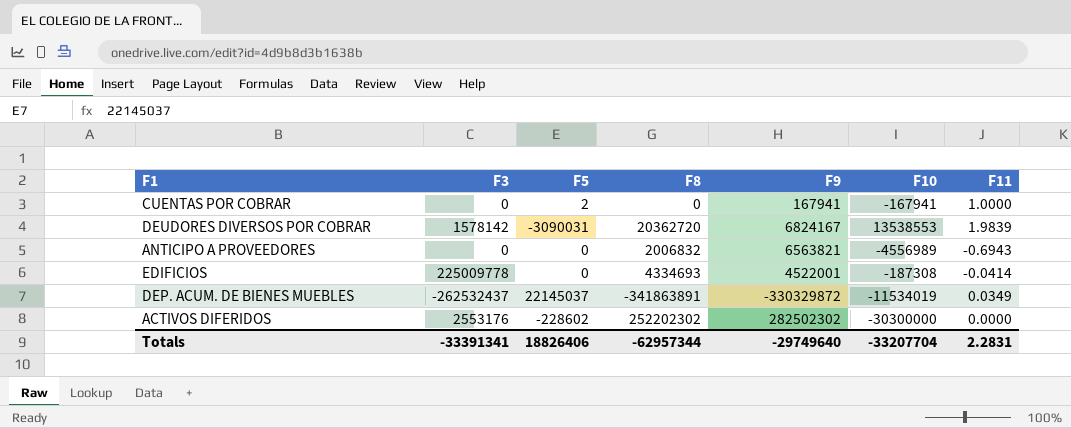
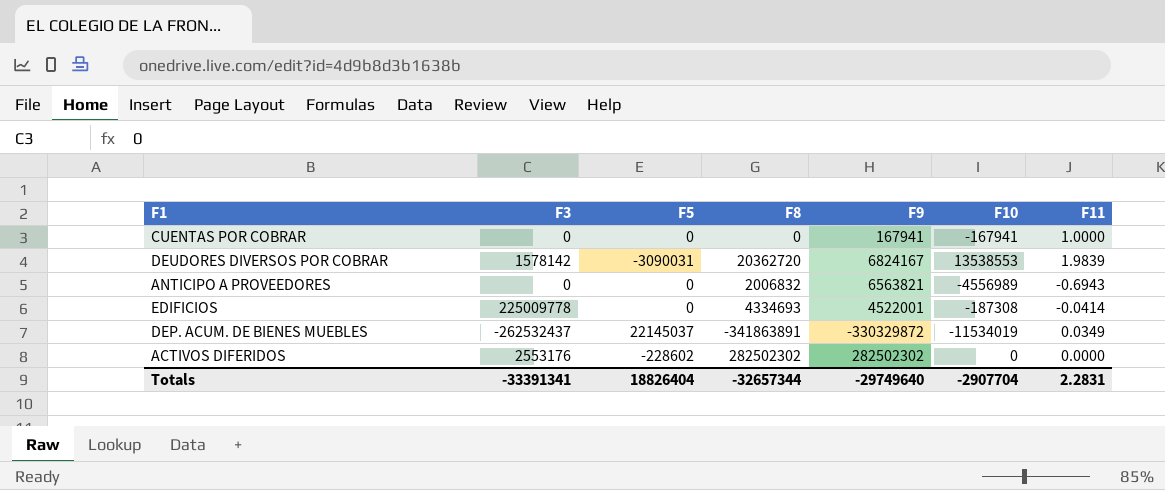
CUENTAS POR COBRAR | F5: 2 -> 0
ACTIVOS DIFERIDOS | F8: 252202302 -> 282502302
ACTIVOS DIFERIDOS | F10: -30300000 -> 0
Totals | F5: 18826406 -> 18826404
Totals | F8: -62957344 -> -32657344
Totals | F10: -33207704 -> -2907704

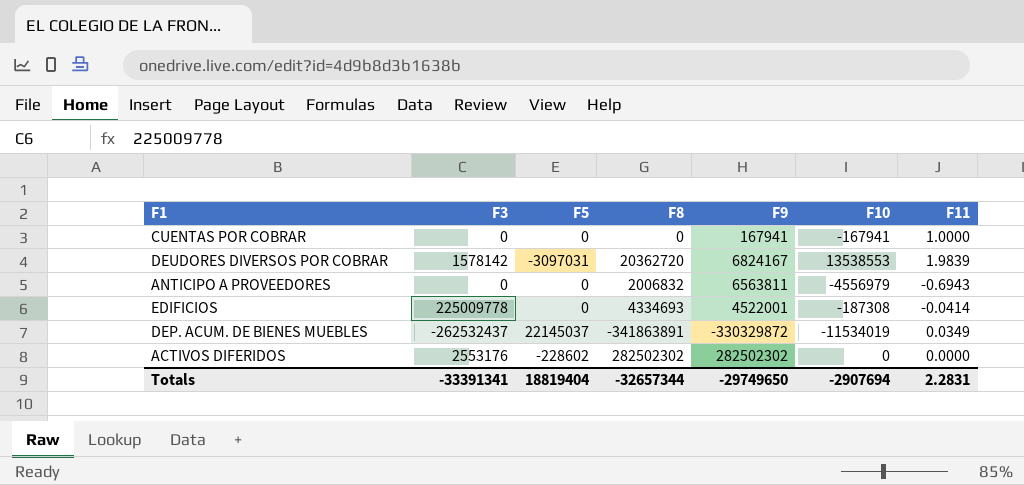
DEUDORES DIVERSOS POR COBRAR | F5: -3090031 -> -3097031
ANTICIPO A PROVEEDORES | F9: 6563821 -> 6563811
ANTICIPO A PROVEEDORES | F10: -4556989 -> -4556979
Totals | F5: 18826404 -> 18819404
Totals | F9: -29749640 -> -29749650
Totals | F10: -2907704 -> -2907694

